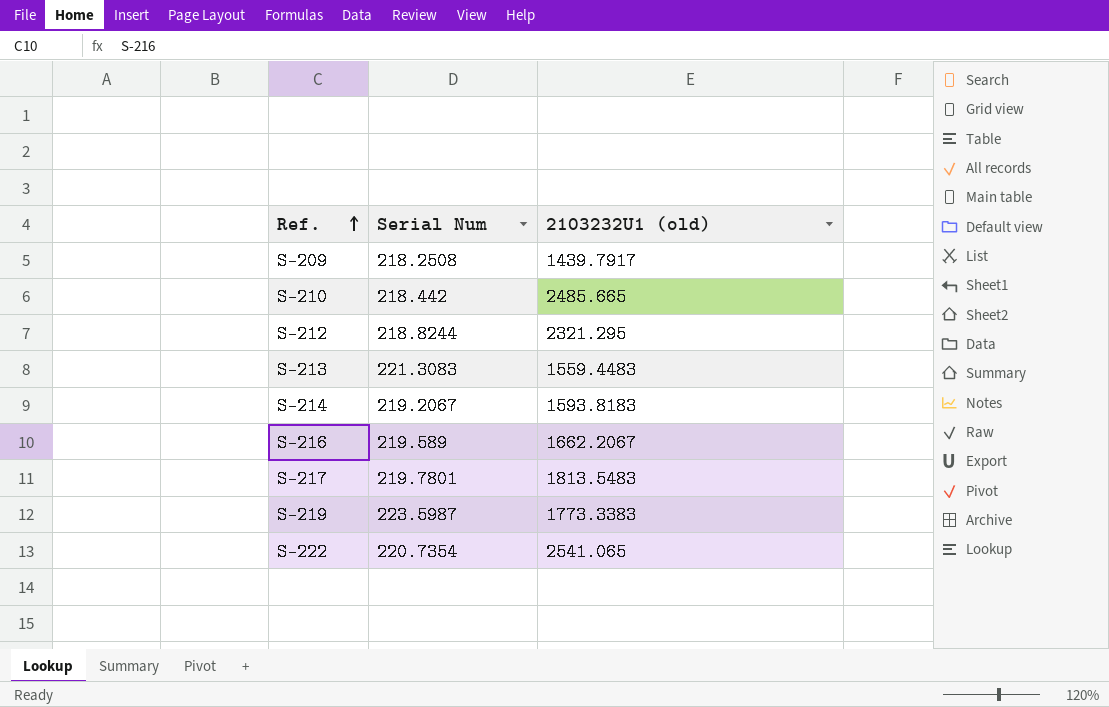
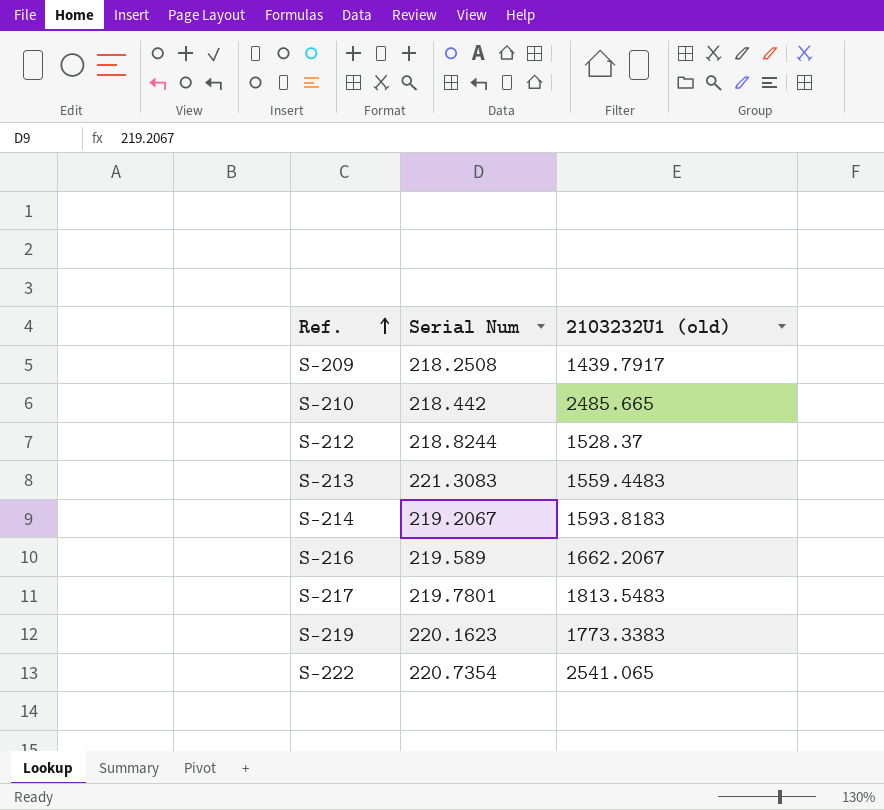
S-212 | 2103232U1 (old): 2321.295 -> 1528.37
S-219 | Serial Num: 223.5987 -> 220.1623

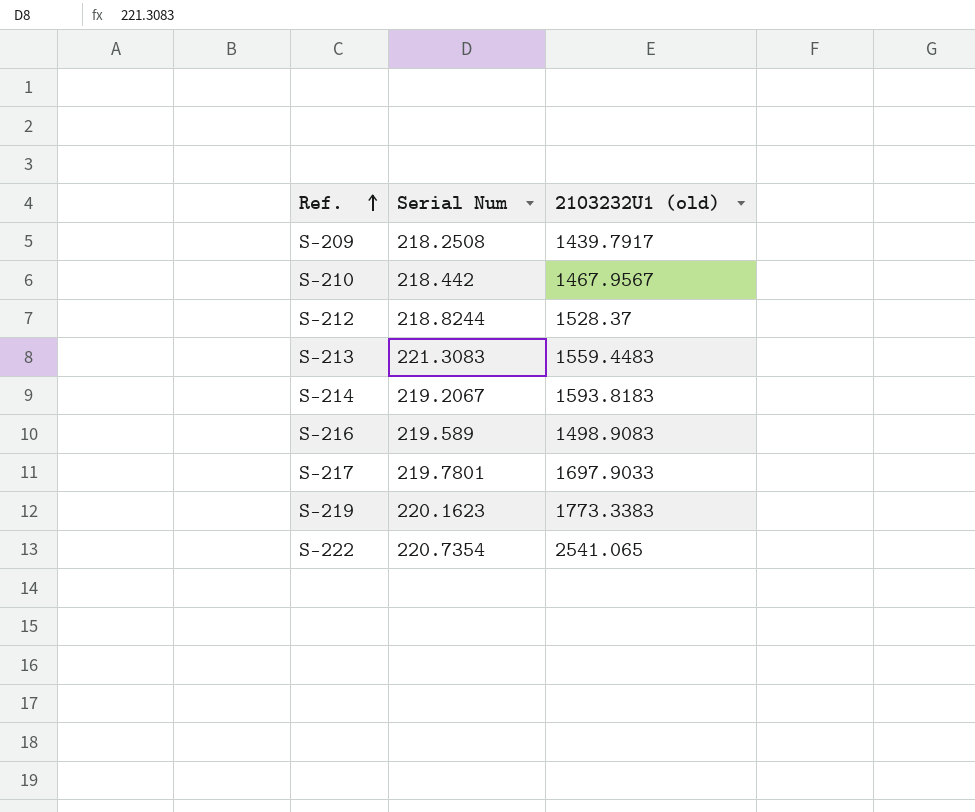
S-210 | 2103232U1 (old): 2485.665 -> 1467.9567
S-216 | 2103232U1 (old): 1662.2067 -> 1498.9083
S-217 | 2103232U1 (old): 1813.5483 -> 1697.9033

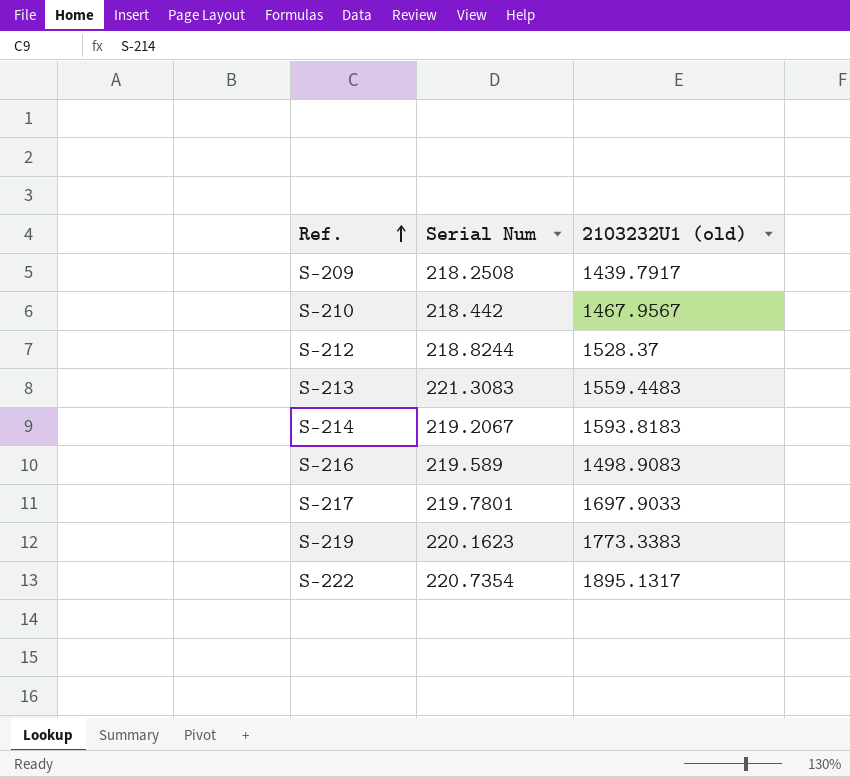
S-222 | 2103232U1 (old): 2541.065 -> 1895.1317

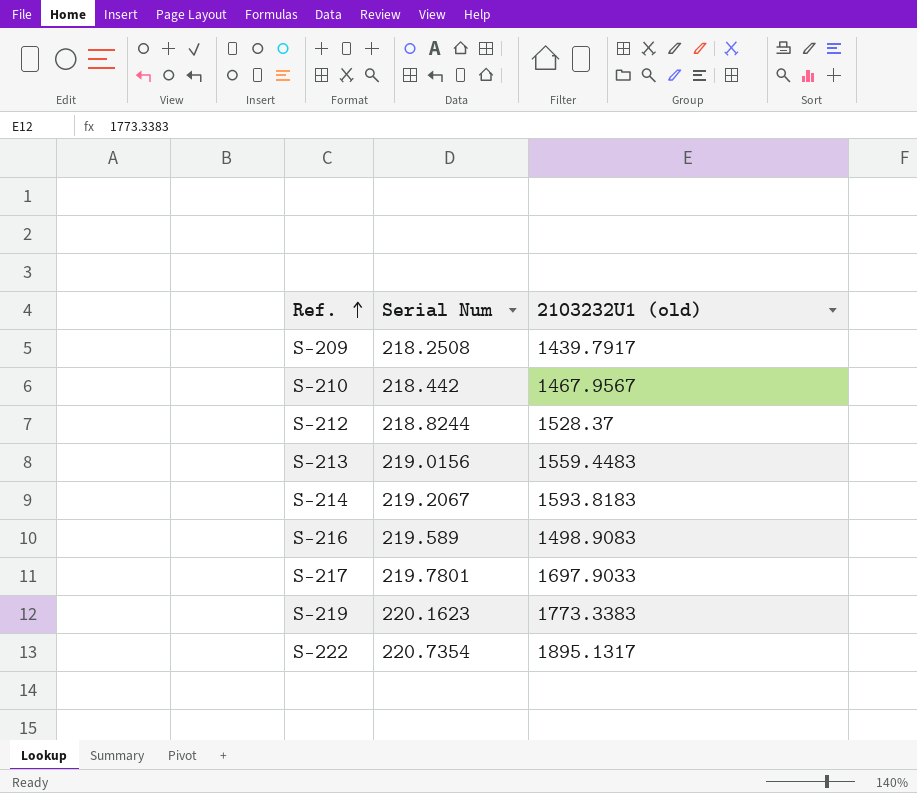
S-213 | Serial Num: 221.3083 -> 219.0156

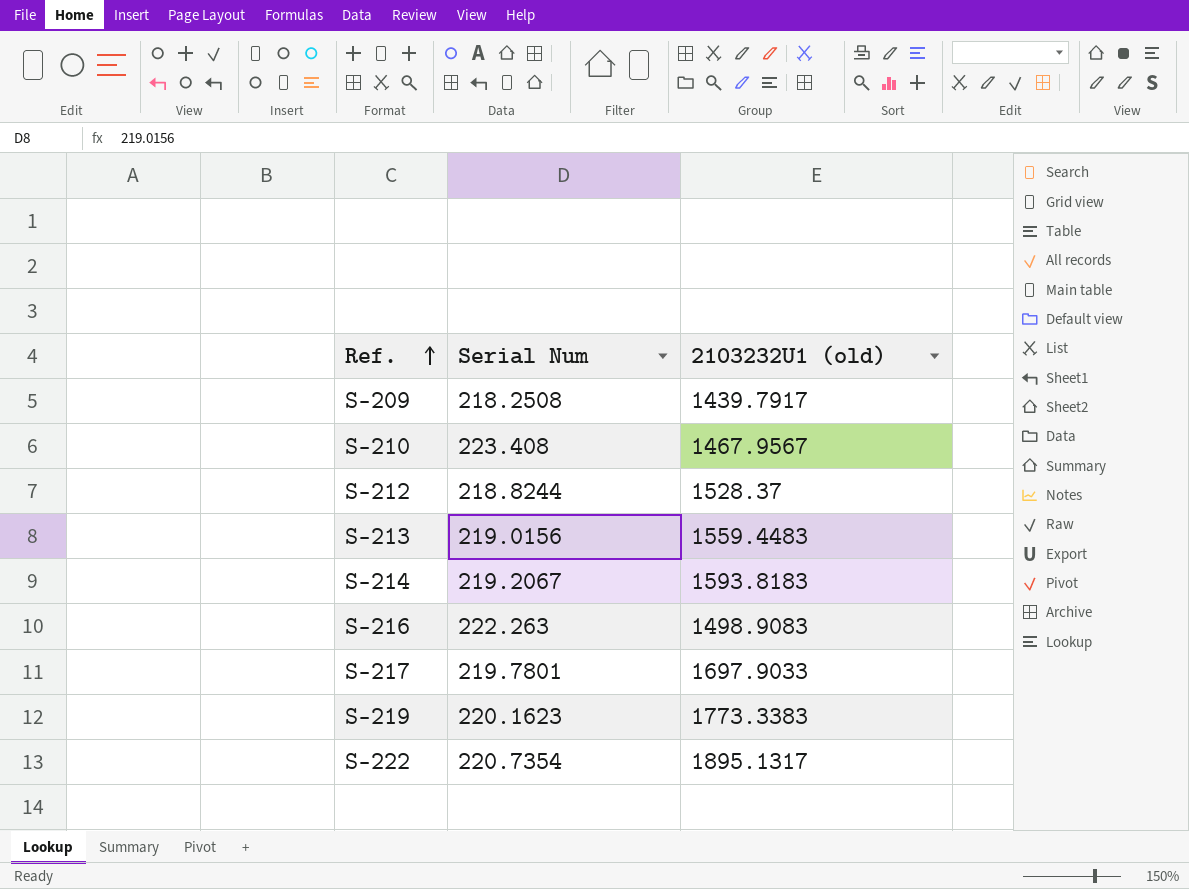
S-210 | Serial Num: 218.442 -> 223.408
S-216 | Serial Num: 219.589 -> 222.263

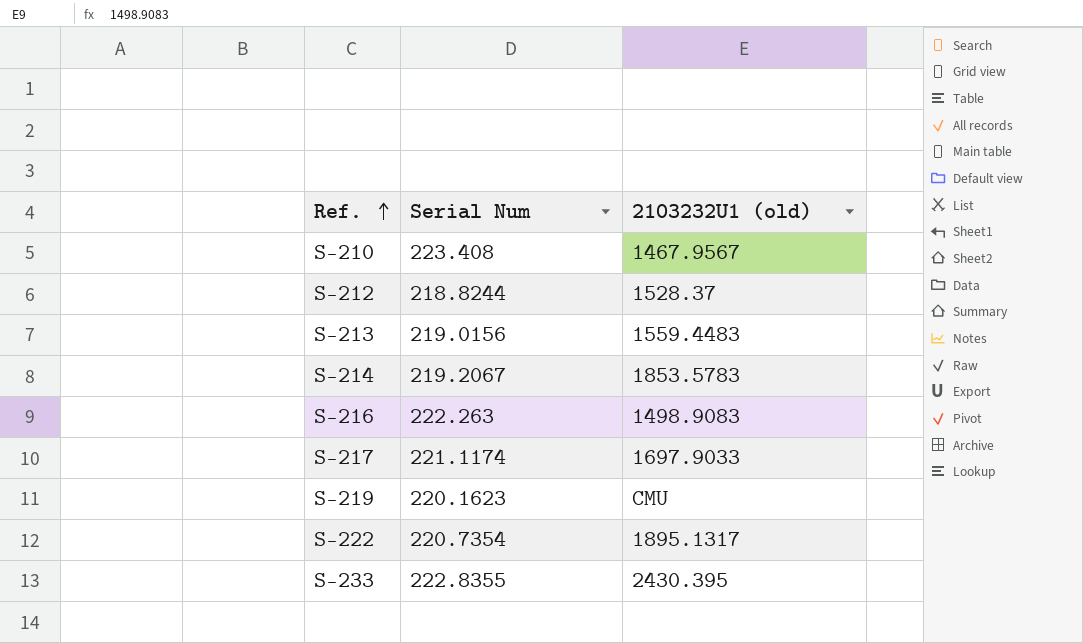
row S-209: 218.2508 | 1439.7917 -> none
S-214 | 2103232U1 (old): 1593.8183 -> 1853.5783
S-217 | Serial Num: 219.7801 -> 221.1174
S-219 | 2103232U1 (old): 1773.3383 -> CMU
row S-233: none -> 222.8355 | 2430.395

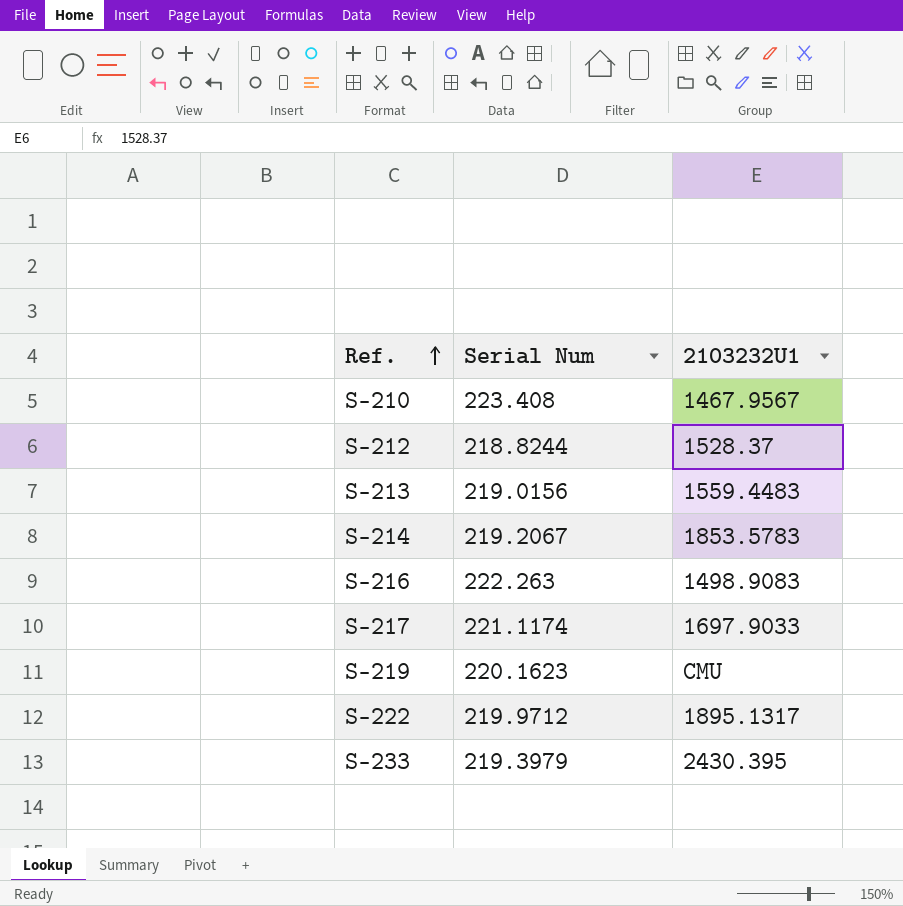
column name: 2103232U1 (old) -> 2103232U1
S-222 | Serial Num: 220.7354 -> 219.9712
S-233 | Serial Num: 222.8355 -> 219.3979

